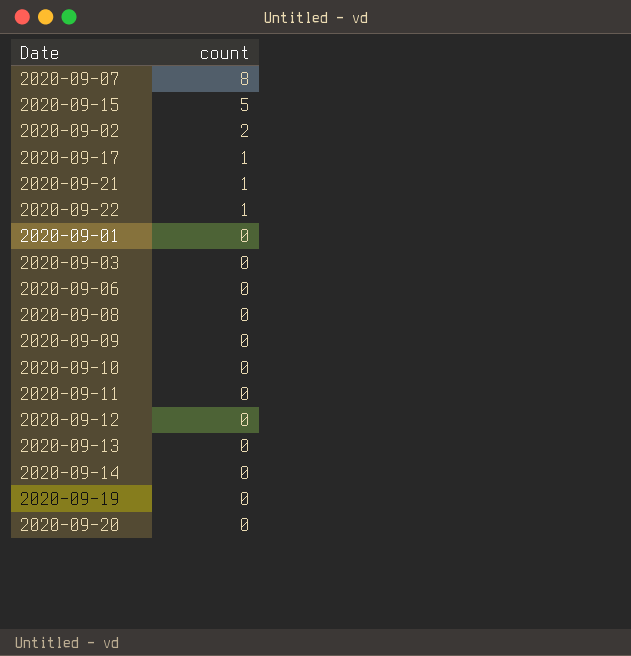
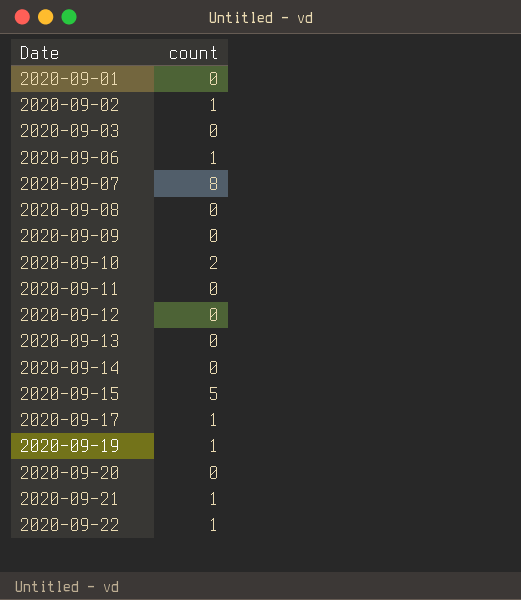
row order: count descending -> Date ascending
2020-09-02 | count: 2 -> 1
2020-09-06 | count: 0 -> 1
2020-09-10 | count: 0 -> 2
2020-09-19 | count: 0 -> 1

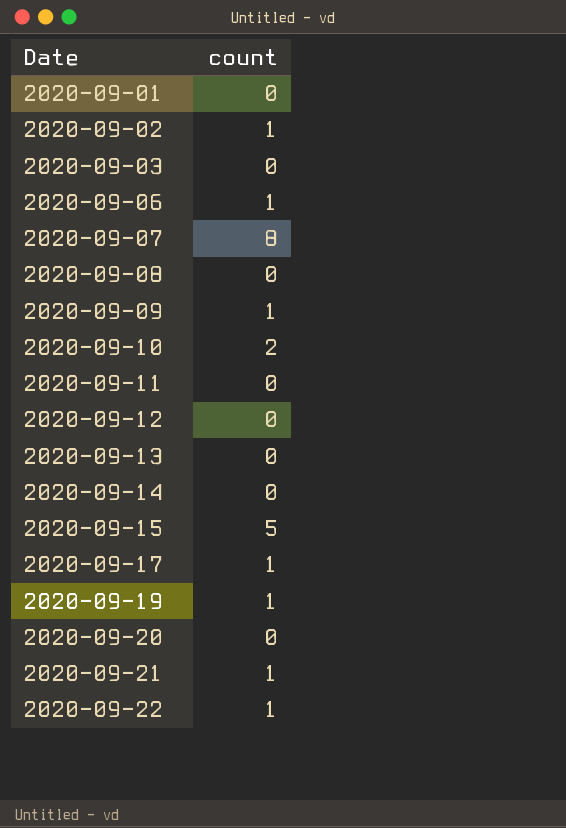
2020-09-09 | count: 0 -> 1

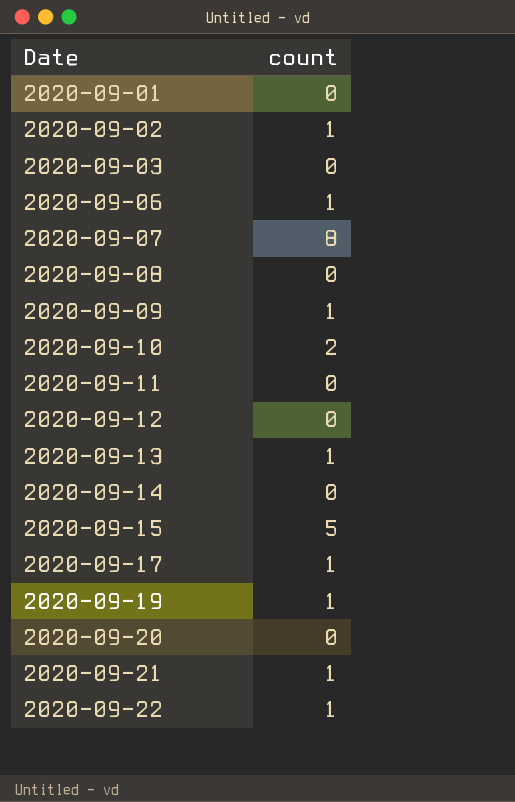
2020-09-13 | count: 0 -> 1

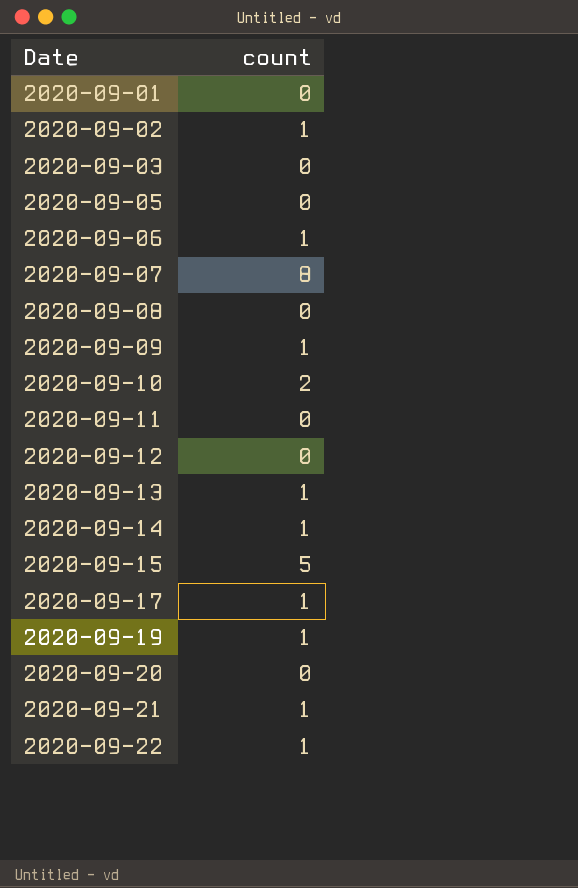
row 2020-09-05: none -> 0
2020-09-14 | count: 0 -> 1

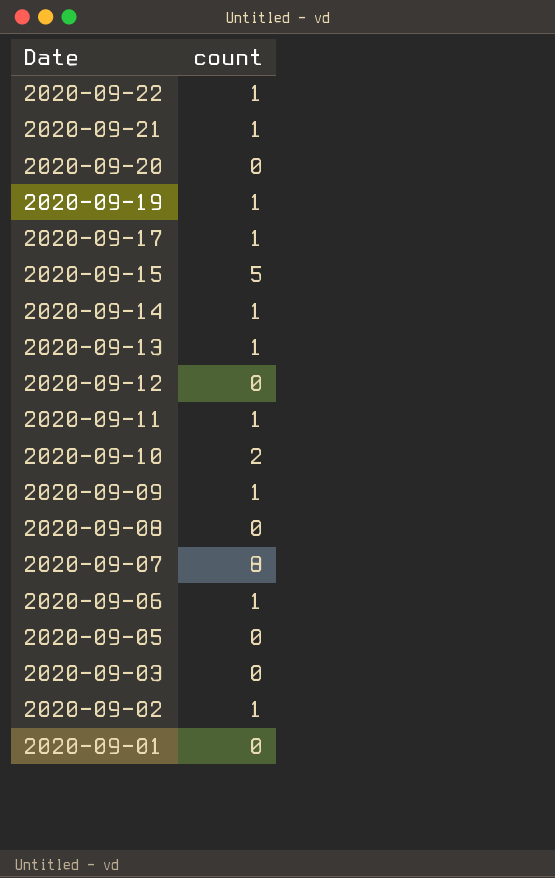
row order: Date ascending -> Date descending
2020-09-11 | count: 0 -> 1

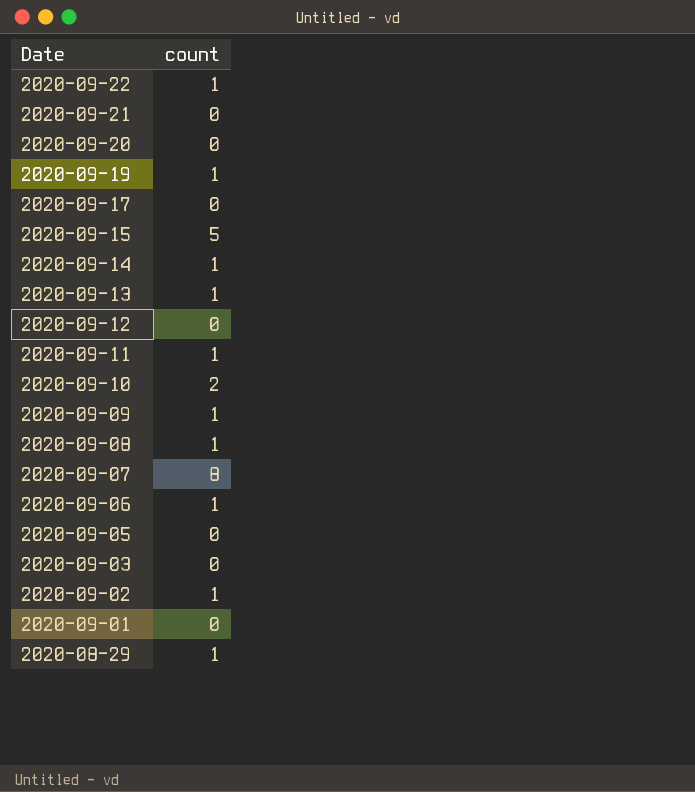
2020-09-21 | count: 1 -> 0
2020-09-17 | count: 1 -> 0
2020-09-08 | count: 0 -> 1
row 2020-08-29: none -> 1

